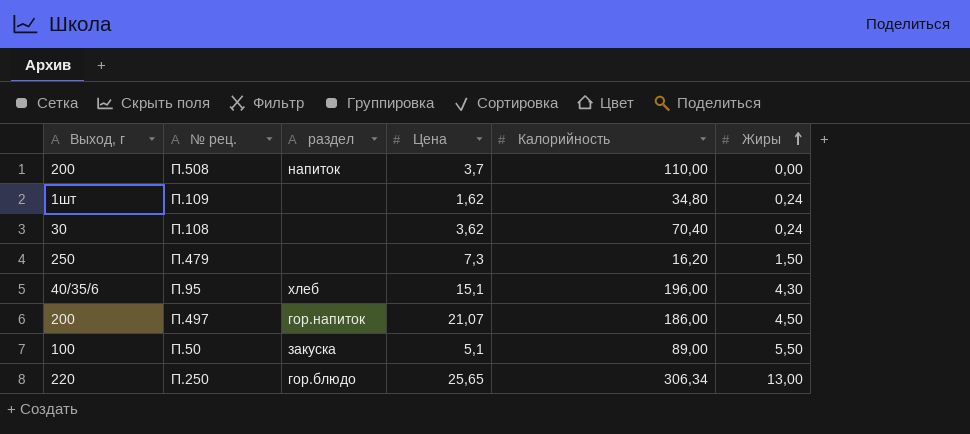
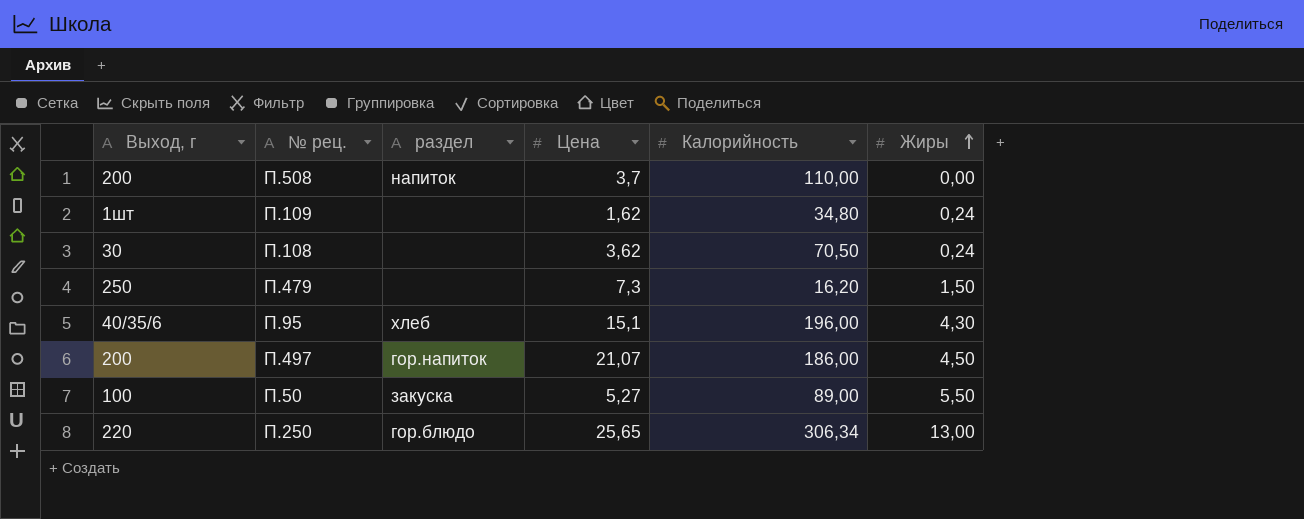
П.108 | Калорийность: 70,40 -> 70,50
П.50 | Цена: 5,1 -> 5,27

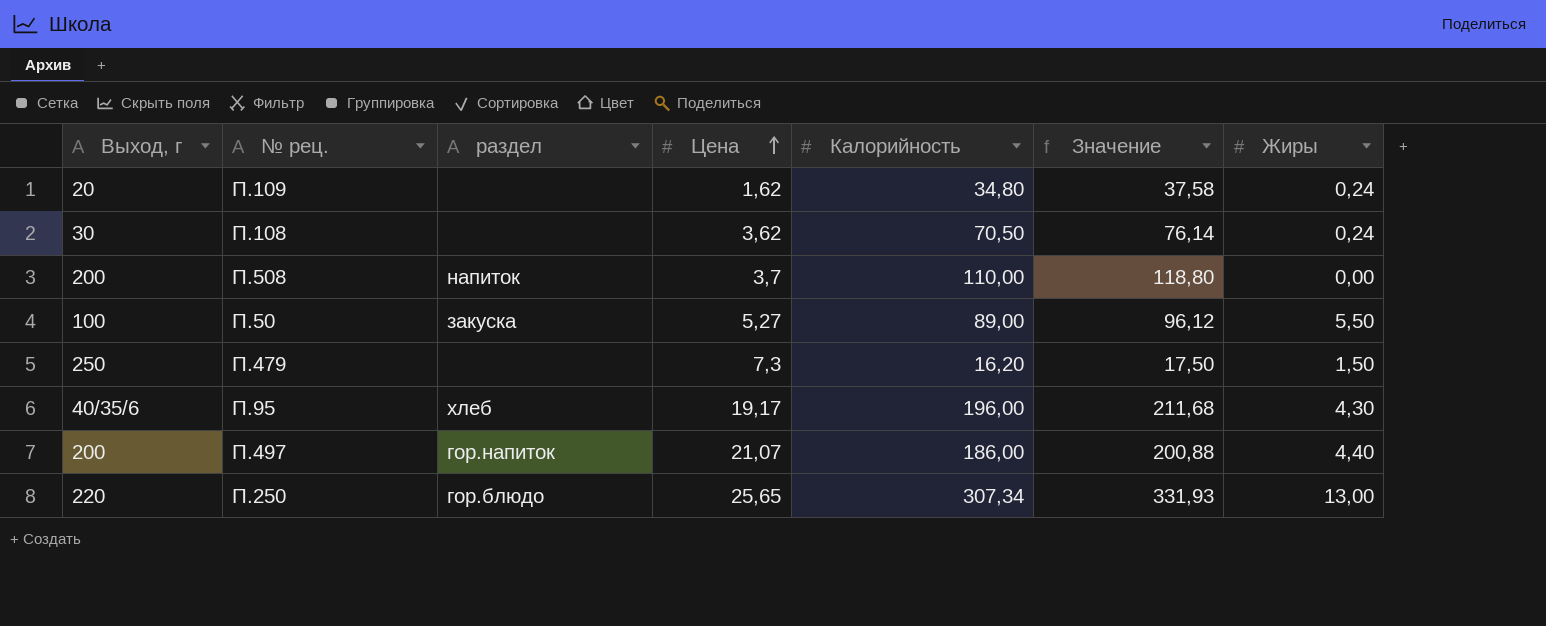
row order: Жиры ascending -> Цена ascending
column Значение | formula: none -> [Калорийность] * 1,08
П.109 | Выход, г: 1шт -> 20
П.95 | Цена: 15,1 -> 19,17
П.497 | Жиры: 4,50 -> 4,40
П.250 | Калорийность: 306,34 -> 307,34

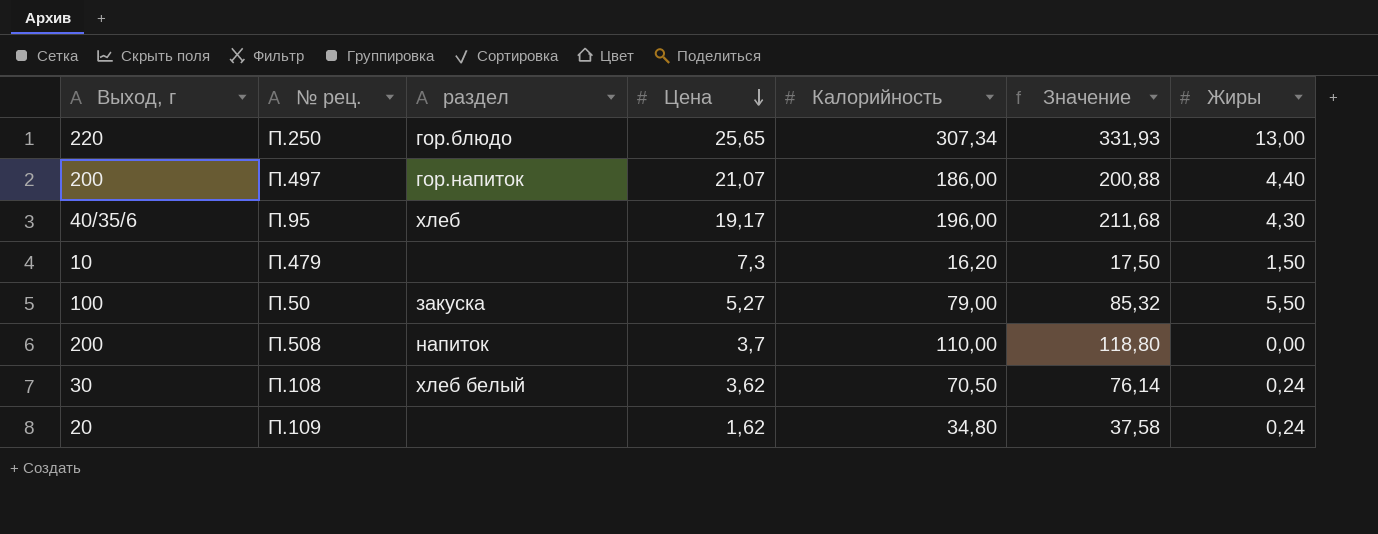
row order: Цена ascending -> Цена descending
П.479 | Выход, г: 250 -> 10
П.50 | Калорийность: 89,00 -> 79,00
П.50 | Значение: 96,12 -> 85,32
П.108 | раздел: none -> хлеб белый

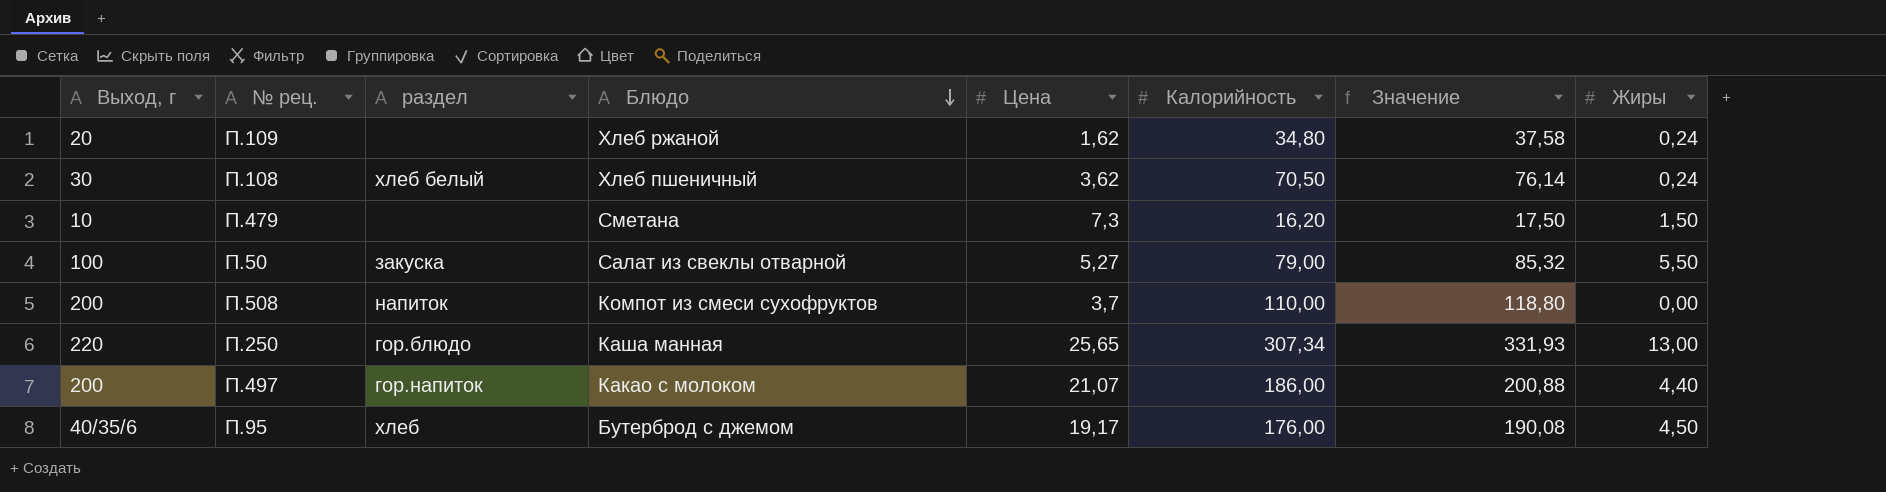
row order: Цена descending -> Блюдо descending
column Блюдо | position: none -> 4
П.95 | Калорийность: 196,00 -> 176,00
П.95 | Значение: 211,68 -> 190,08
П.95 | Жиры: 4,30 -> 4,50

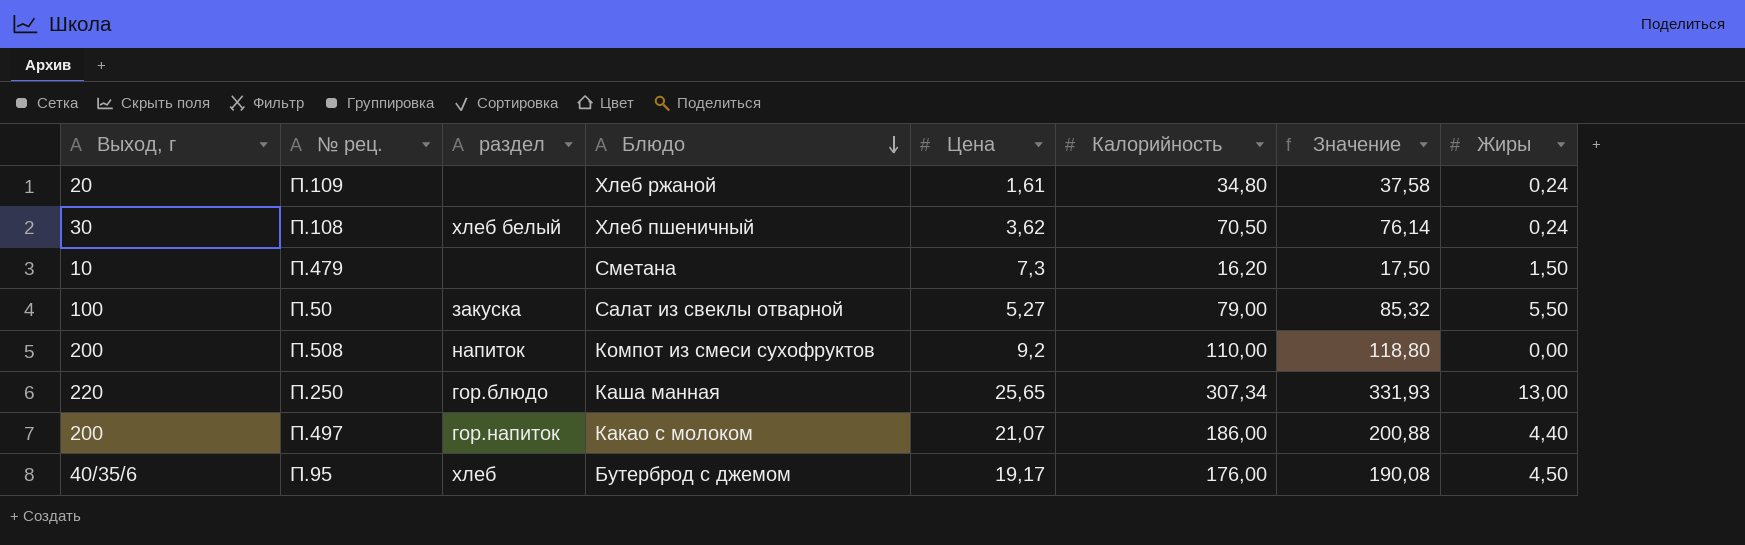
П.109 | Цена: 1,62 -> 1,61
П.508 | Цена: 3,7 -> 9,2

